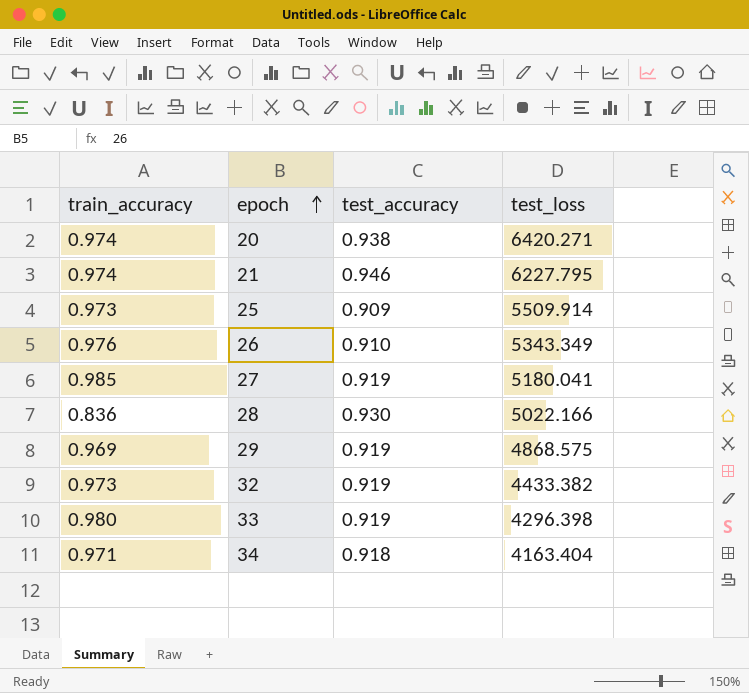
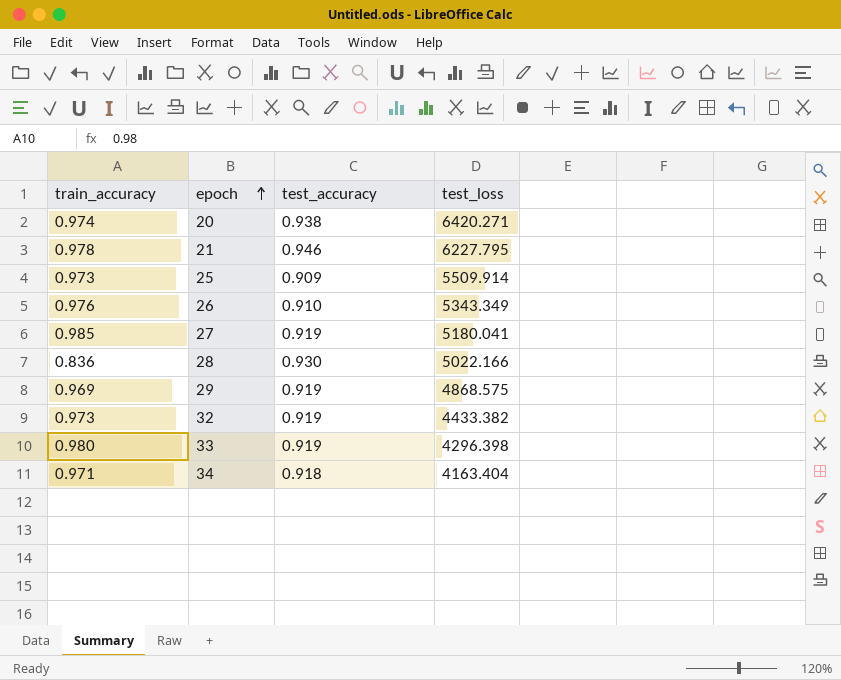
21 | train_accuracy: 0.974 -> 0.978

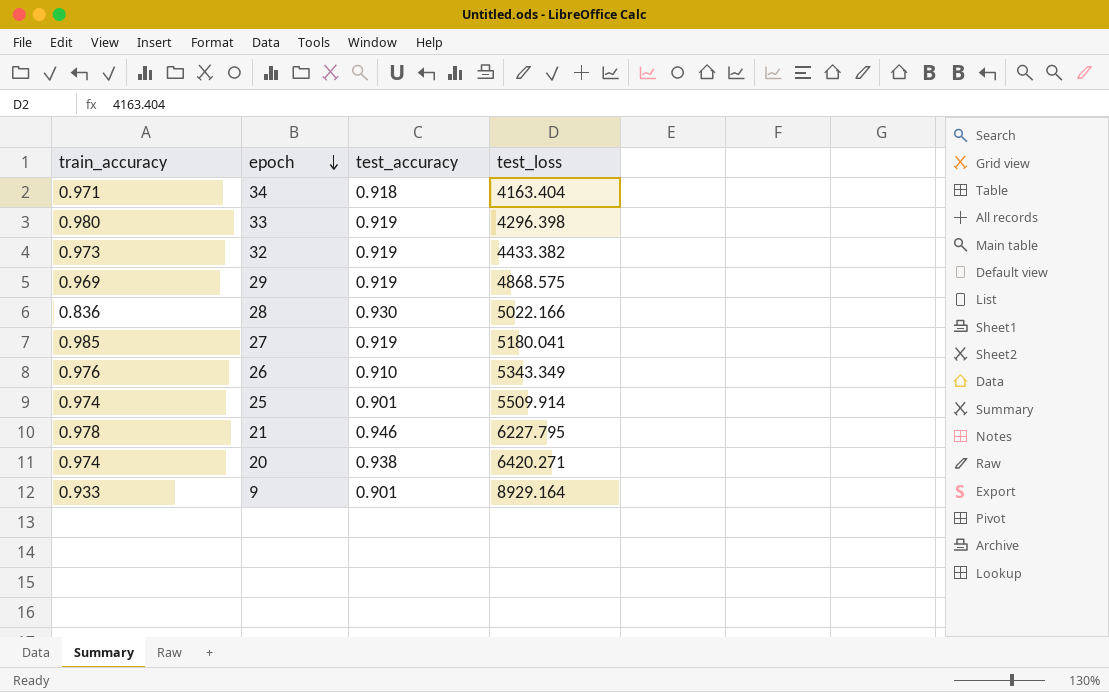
row order: epoch ascending -> epoch descending
25 | train_accuracy: 0.973 -> 0.974
25 | test_accuracy: 0.909 -> 0.901
row 9: none -> 0.933 | 0.901 | 8929.164

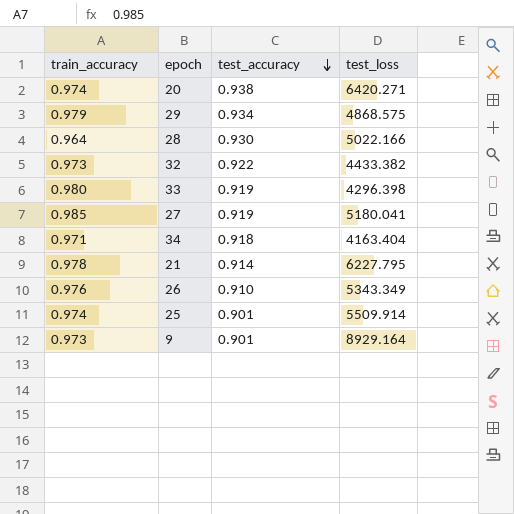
row order: epoch descending -> test_accuracy descending
29 | train_accuracy: 0.969 -> 0.979
29 | test_accuracy: 0.919 -> 0.934
28 | train_accuracy: 0.836 -> 0.964
32 | test_accuracy: 0.919 -> 0.922
21 | test_accuracy: 0.946 -> 0.914
9 | train_accuracy: 0.933 -> 0.973

